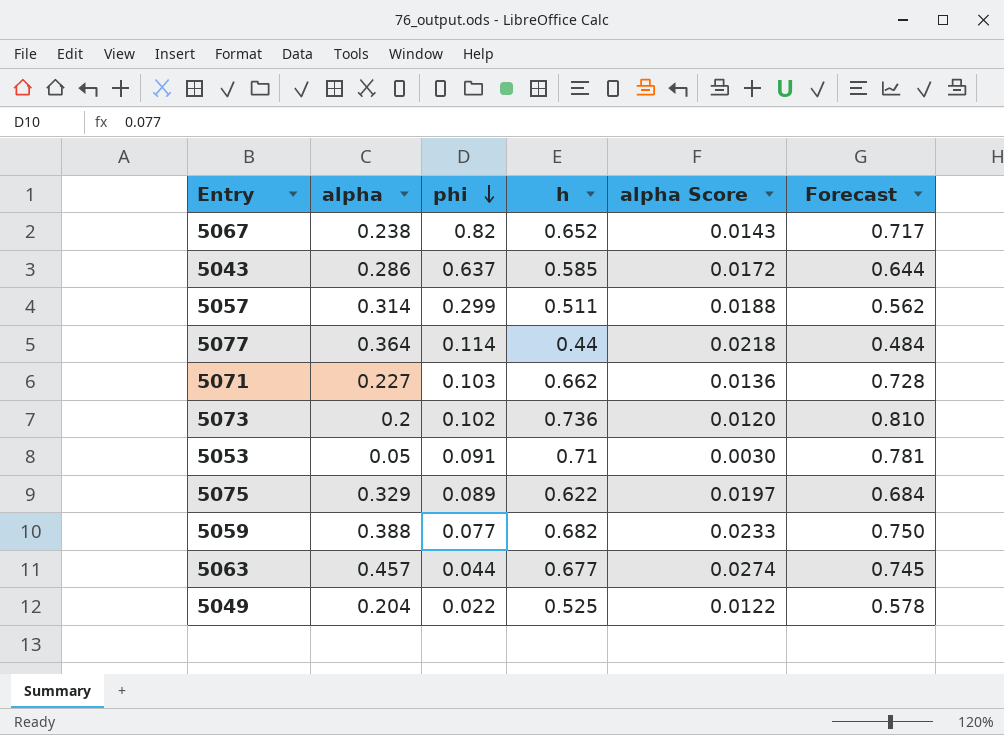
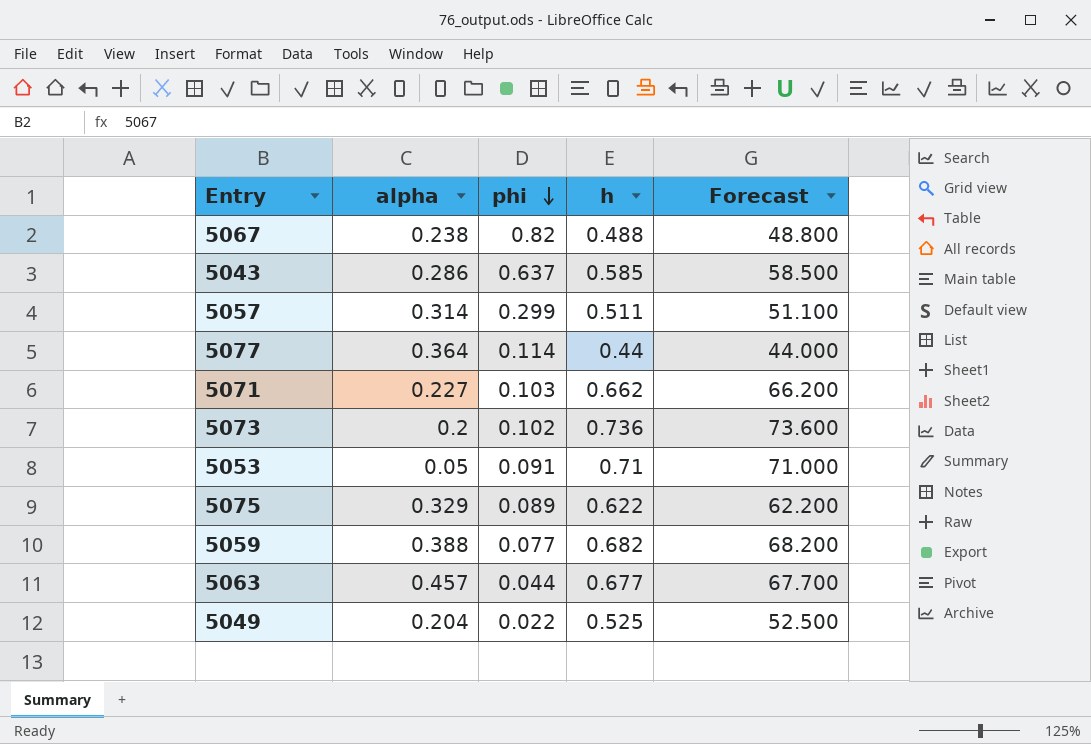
column alpha Score | formula: [alpha] * 0.06 -> none
column Forecast | formula: [h] * 1.1 -> [h] * 100
5067 | h: 0.652 -> 0.488

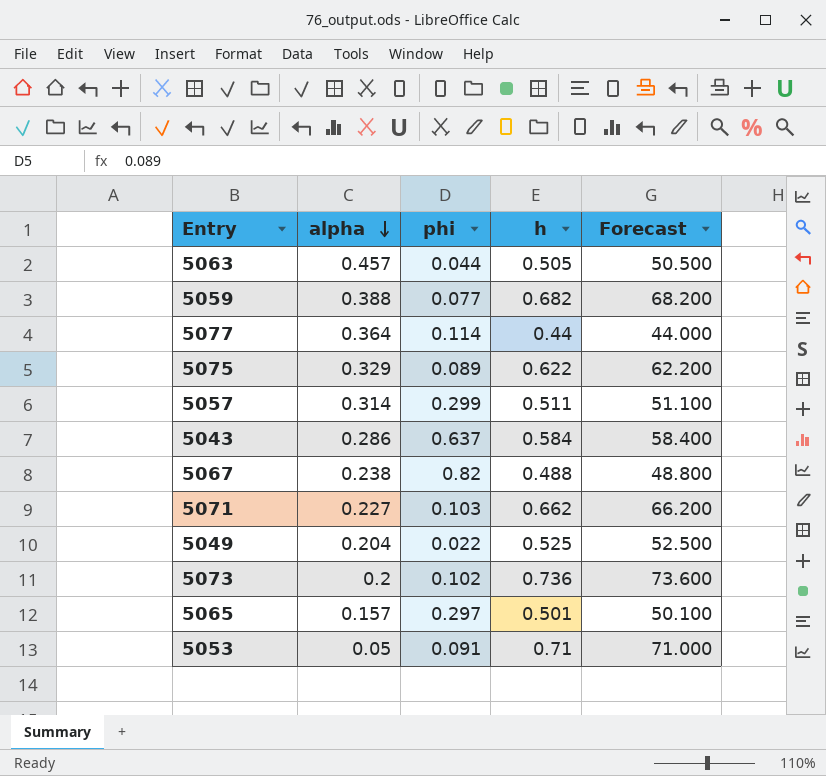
row order: phi descending -> alpha descending
5063 | h: 0.677 -> 0.505
5063 | Forecast: 67.700 -> 50.500
5043 | h: 0.585 -> 0.584
5043 | Forecast: 58.500 -> 58.400
row 5065: none -> 0.157 | 0.297 | 0.501 | 50.100

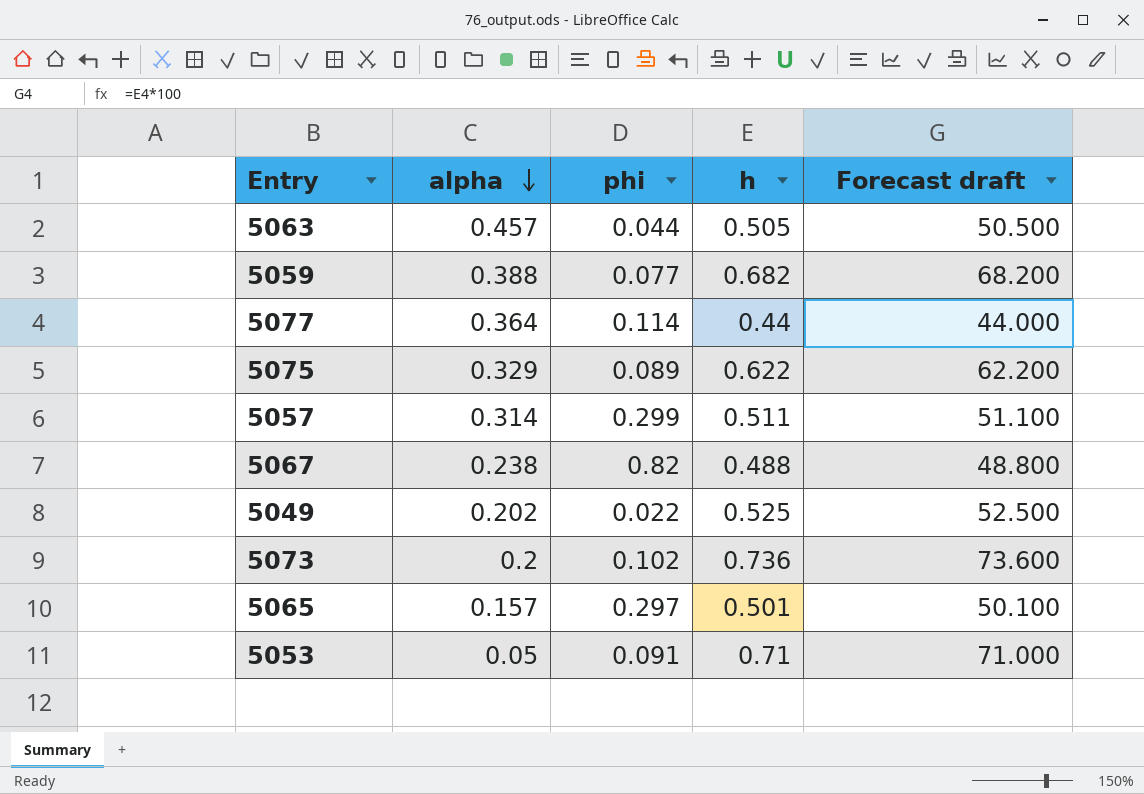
column name: Forecast -> Forecast draft
row 5043: 0.286 | 0.637 | 0.584 | 58.400 -> none
row 5071: 0.227 | 0.103 | 0.662 | 66.200 -> none
5049 | alpha: 0.204 -> 0.202

